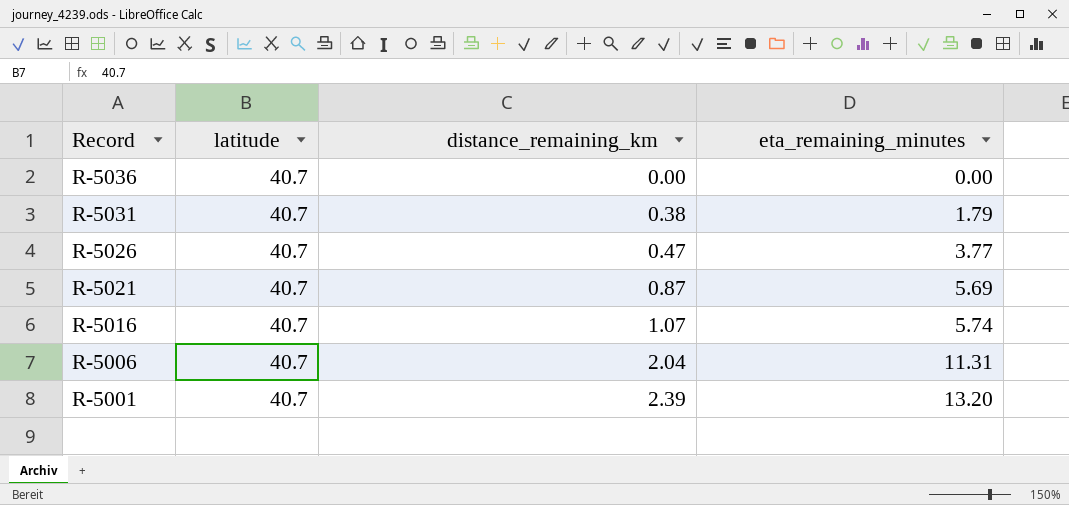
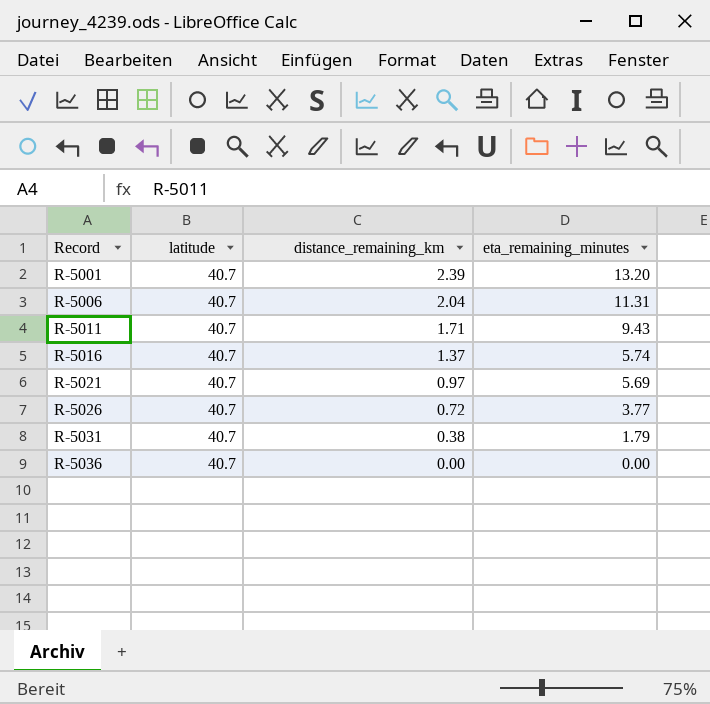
row order: Record descending -> Record ascending
row R-5011: none -> 40.7 | 1.71 | 9.43
R-5016 | distance_remaining_km: 1.07 -> 1.37
R-5021 | distance_remaining_km: 0.87 -> 0.97
R-5026 | distance_remaining_km: 0.47 -> 0.72

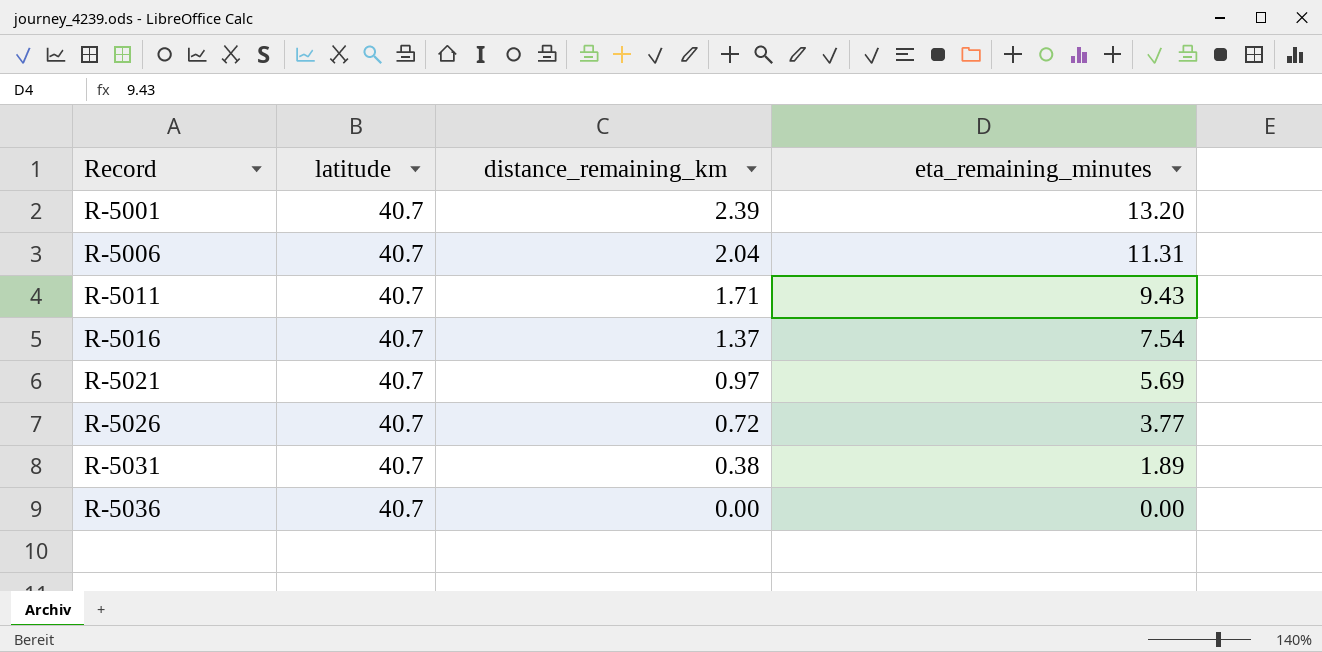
R-5016 | eta_remaining_minutes: 5.74 -> 7.54
R-5031 | eta_remaining_minutes: 1.79 -> 1.89

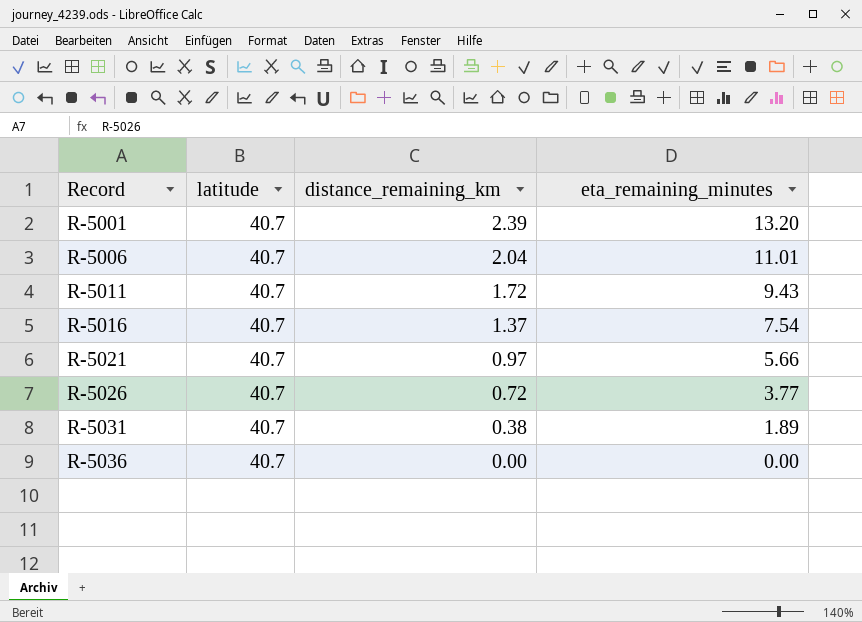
R-5006 | eta_remaining_minutes: 11.31 -> 11.01
R-5011 | distance_remaining_km: 1.71 -> 1.72
R-5021 | eta_remaining_minutes: 5.69 -> 5.66

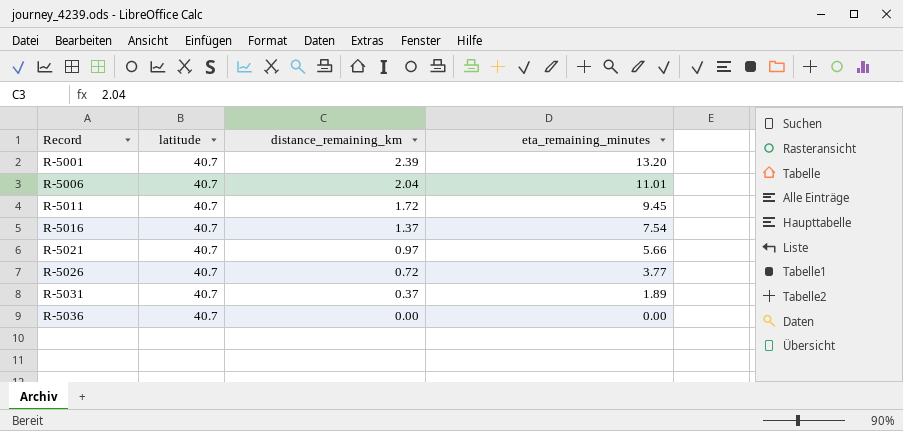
R-5011 | eta_remaining_minutes: 9.43 -> 9.45
R-5031 | distance_remaining_km: 0.38 -> 0.37

